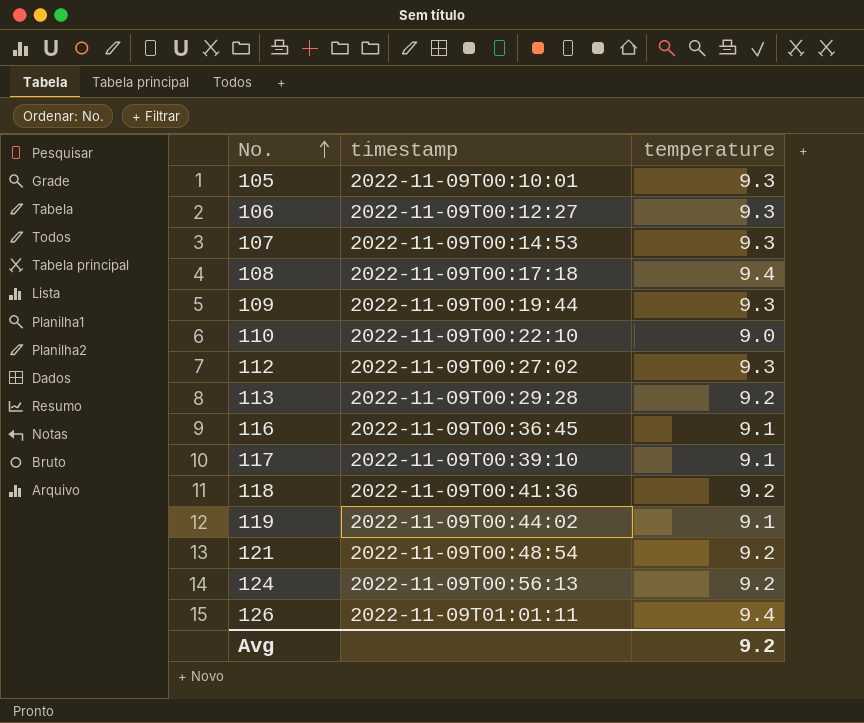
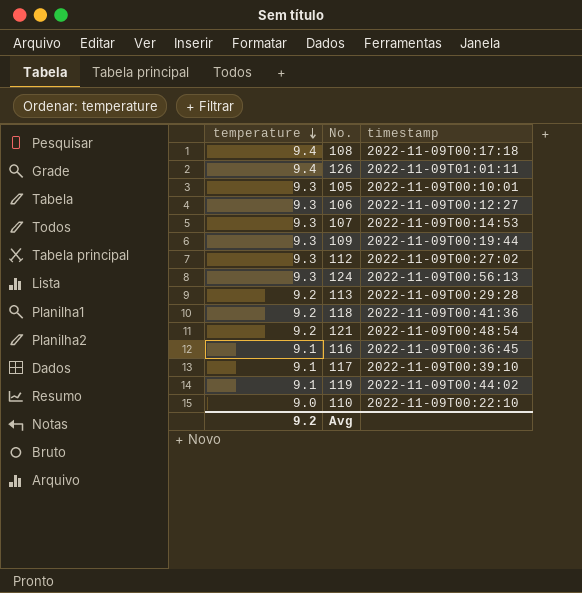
row order: No. ascending -> temperature descending
column temperature | position: 3 -> 1
124 | temperature: 9.2 -> 9.3

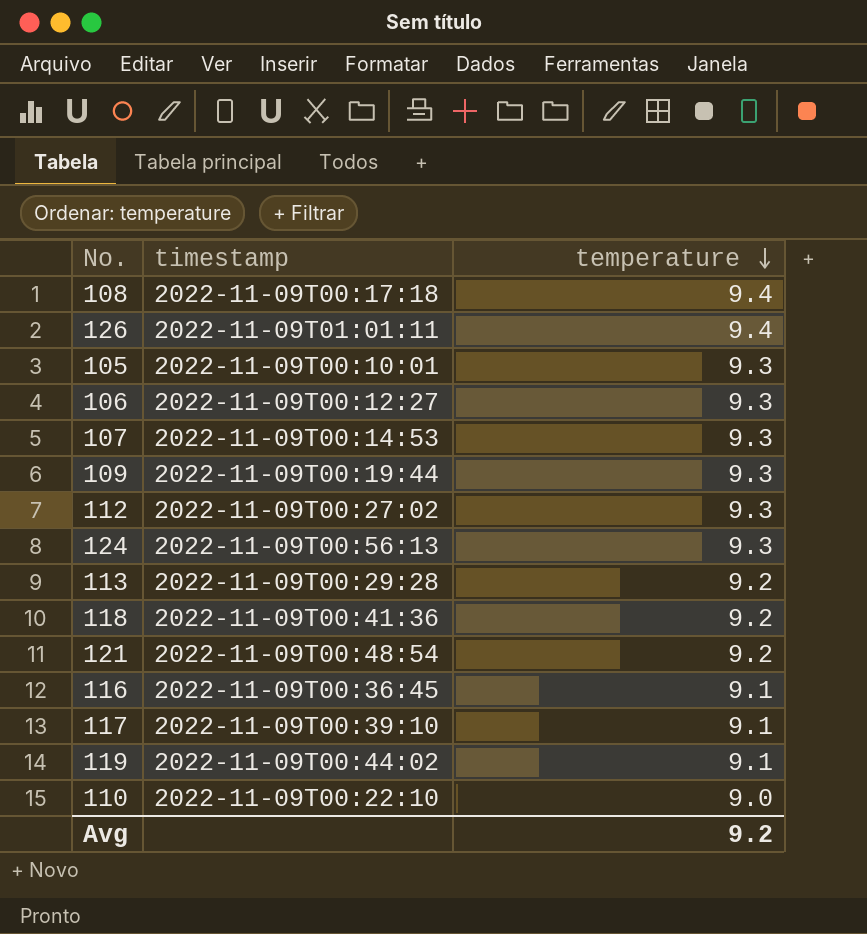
column temperature | position: 1 -> 3

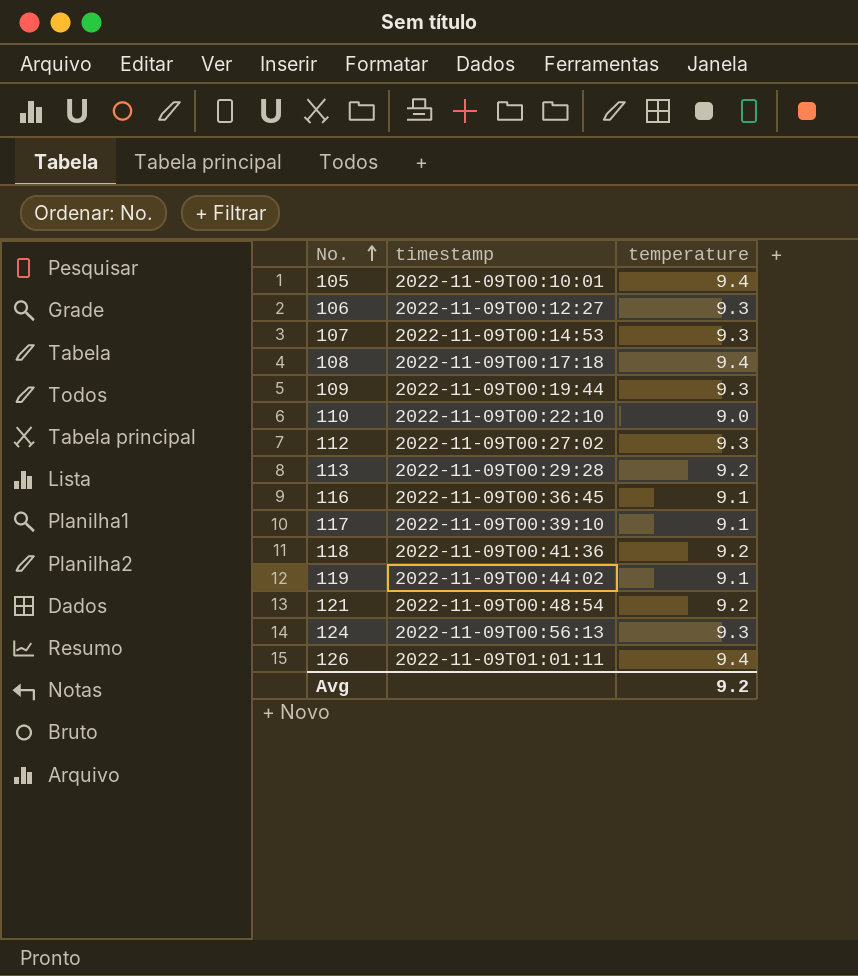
row order: temperature descending -> No. ascending
105 | temperature: 9.3 -> 9.4

